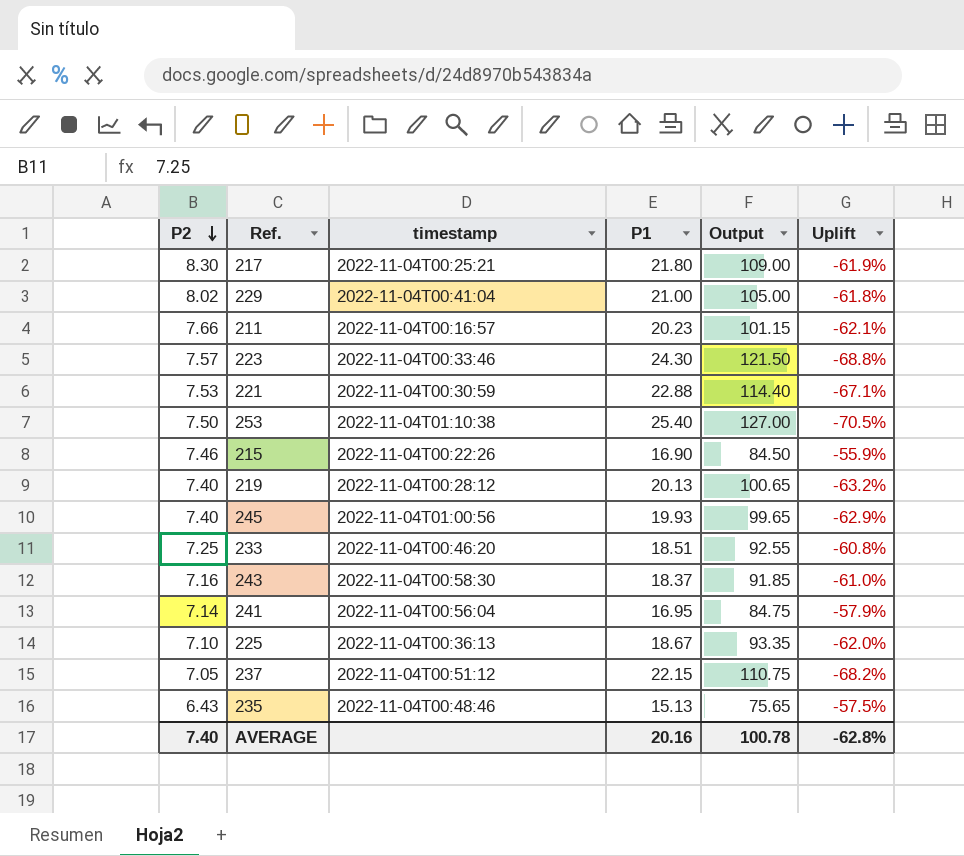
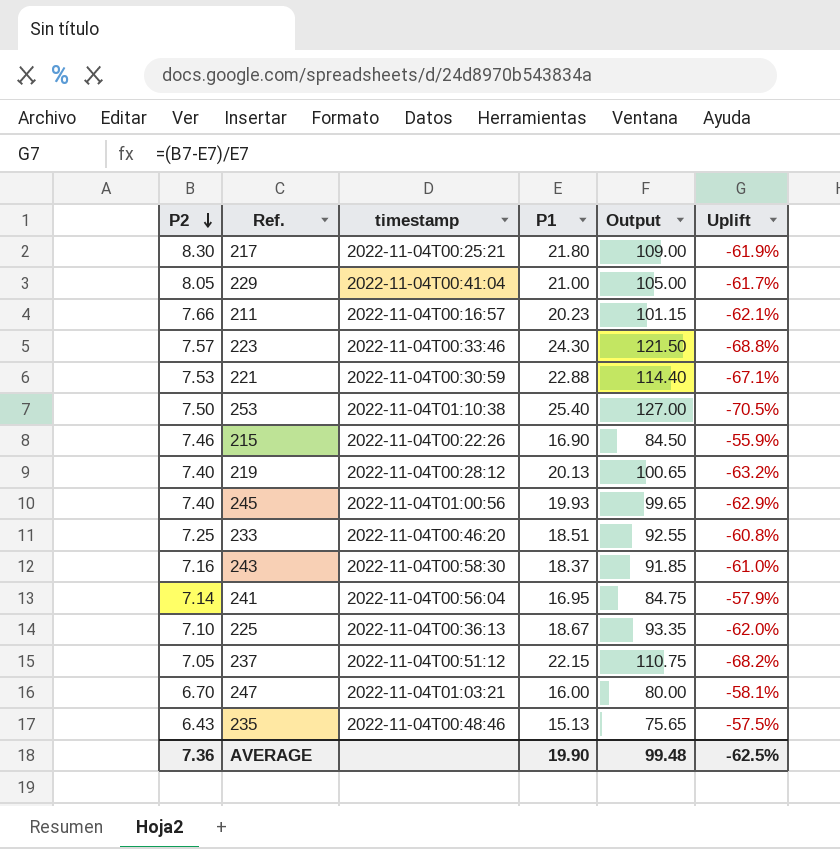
229 | P2: 8.02 -> 8.05
229 | Uplift: -61.8% -> -61.7%
row 247: none -> 6.70 | 2022-11-04T01:03:21 | 16.00 | 80.00 | -58.1%
AVERAGE | P2: 7.40 -> 7.36
AVERAGE | P1: 20.16 -> 19.90
AVERAGE | Output: 100.78 -> 99.48
AVERAGE | Uplift: -62.8% -> -62.5%

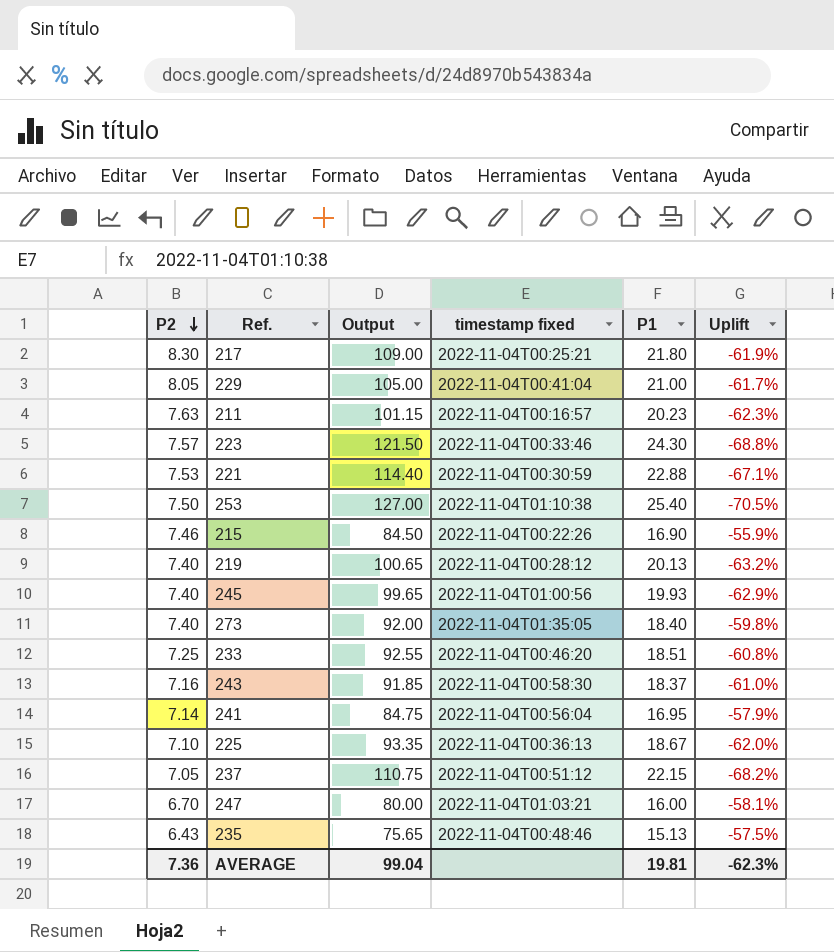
column Output | position: 5 -> 3
column name: timestamp -> timestamp fixed
211 | P2: 7.66 -> 7.63
211 | Uplift: -62.1% -> -62.3%
row 273: none -> 7.40 | 92.00 | 2022-11-04T01:35:05 | 18.40 | -59.8%
AVERAGE | Output: 99.48 -> 99.04
AVERAGE | P1: 19.90 -> 19.81
AVERAGE | Uplift: -62.5% -> -62.3%

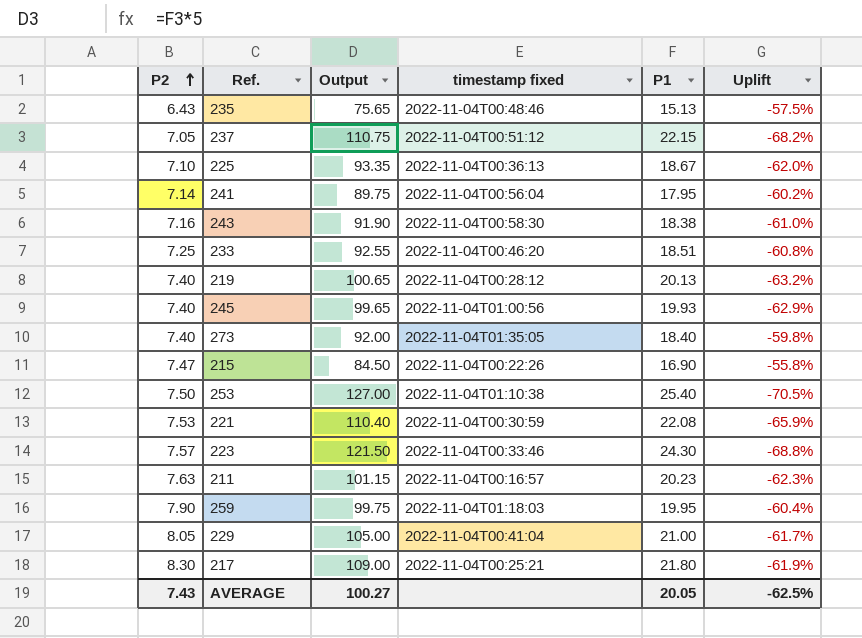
row order: P2 descending -> P2 ascending
row 247: 6.70 | 80.00 | 2022-11-04T01:03:21 | 16.00 | -58.1% -> none
241 | Output: 84.75 -> 89.75
241 | P1: 16.95 -> 17.95
241 | Uplift: -57.9% -> -60.2%
243 | Output: 91.85 -> 91.90
243 | P1: 18.37 -> 18.38
215 | P2: 7.46 -> 7.47
215 | Uplift: -55.9% -> -55.8%
221 | Output: 114.40 -> 110.40
221 | P1: 22.88 -> 22.08
221 | Uplift: -67.1% -> -65.9%
row 259: none -> 7.90 | 99.75 | 2022-11-04T01:18:03 | 19.95 | -60.4%
AVERAGE | P2: 7.36 -> 7.43
AVERAGE | Output: 99.04 -> 100.27
AVERAGE | P1: 19.81 -> 20.05
AVERAGE | Uplift: -62.3% -> -62.5%

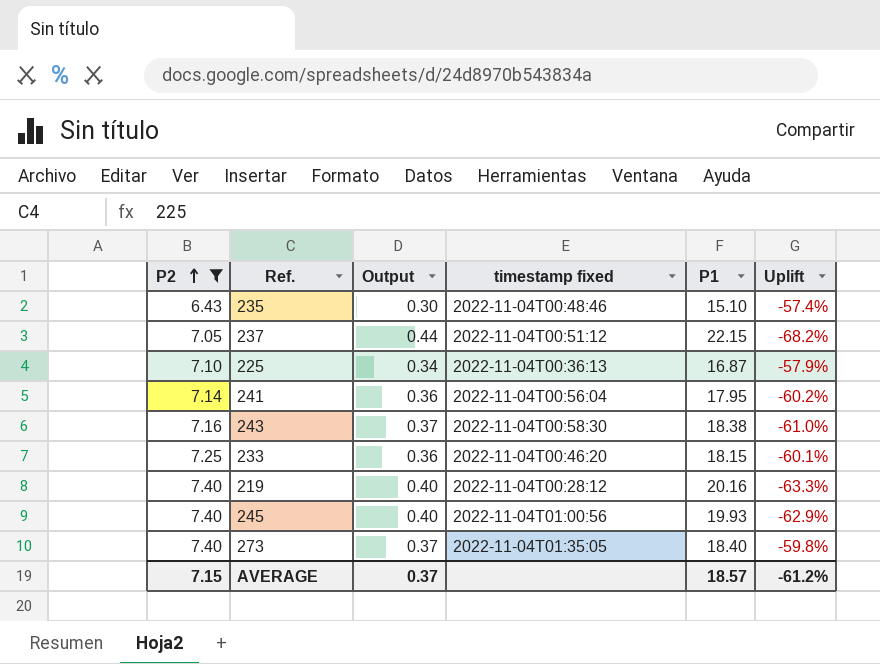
filter: none -> P2 <= 7.40
column Output | formula: [P1] * 5 -> [P1] * 0.02
235 | P1: 15.13 -> 15.10
235 | Uplift: -57.5% -> -57.4%
225 | P1: 18.67 -> 16.87
225 | Uplift: -62.0% -> -57.9%
233 | P1: 18.51 -> 18.15
233 | Uplift: -60.8% -> -60.1%
219 | P1: 20.13 -> 20.16
219 | Uplift: -63.2% -> -63.3%
AVERAGE | P2: 7.43 -> 7.15
AVERAGE | Output: 100.27 -> 0.37
AVERAGE | P1: 20.05 -> 18.57
AVERAGE | Uplift: -62.5% -> -61.2%

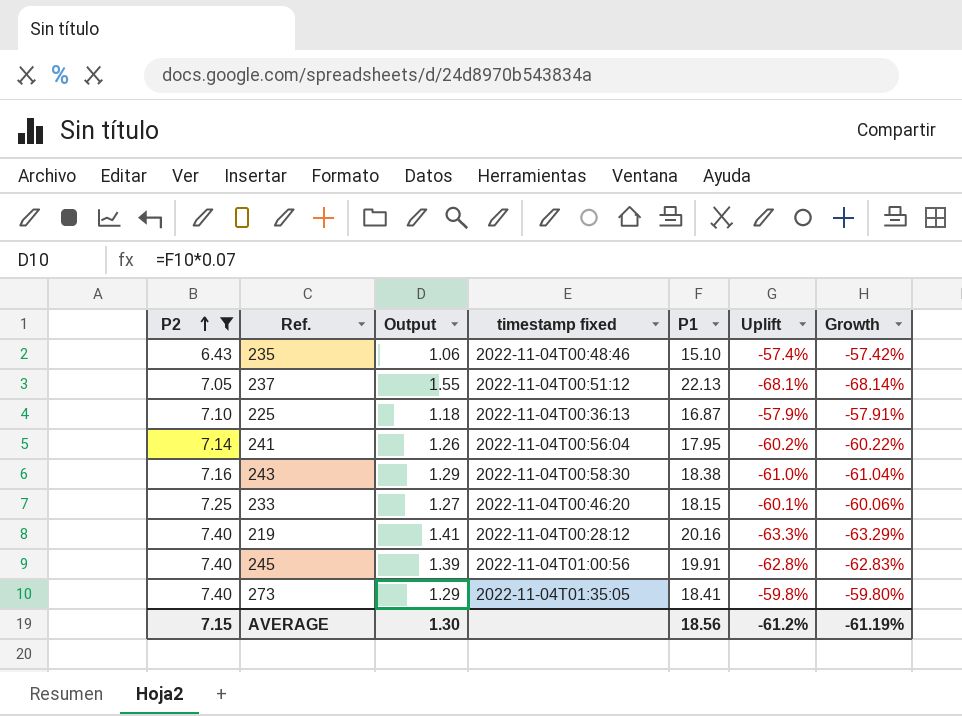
column Output | formula: [P1] * 0.02 -> [P1] * 0.07
column Growth | formula: none -> ([P2] - [P1]) / [P1]
237 | P1: 22.15 -> 22.13
237 | Uplift: -68.2% -> -68.1%
245 | P1: 19.93 -> 19.91
245 | Uplift: -62.9% -> -62.8%
273 | P1: 18.40 -> 18.41
AVERAGE | Output: 0.37 -> 1.30
AVERAGE | P1: 18.57 -> 18.56

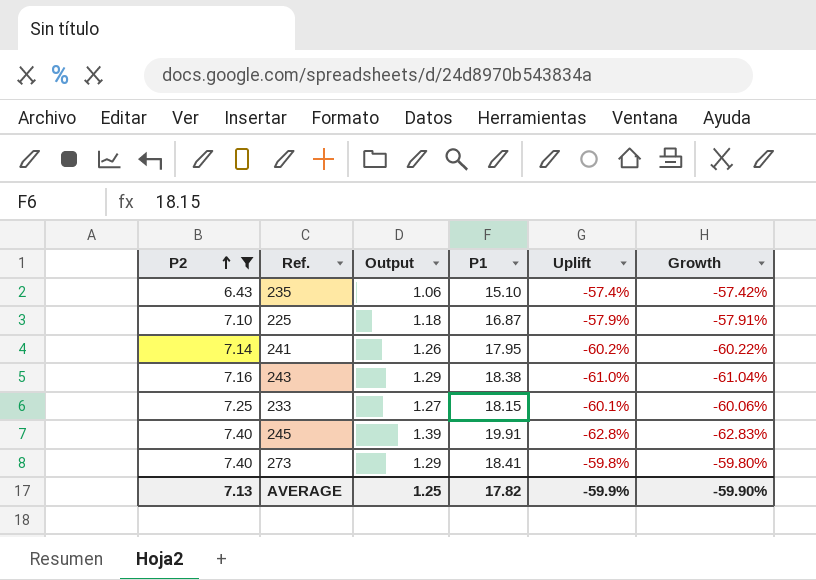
column timestamp fixed | position: 4 -> none
row 237: 7.05 | 1.55 | 2022-11-04T00:51:12 | 22.13 | -68.1% | -68.14% -> none
row 219: 7.40 | 1.41 | 2022-11-04T00:28:12 | 20.16 | -63.3% | -63.29% -> none
AVERAGE | P2: 7.15 -> 7.13
AVERAGE | Output: 1.30 -> 1.25
AVERAGE | P1: 18.56 -> 17.82
AVERAGE | Uplift: -61.2% -> -59.9%
AVERAGE | Growth: -61.19% -> -59.90%

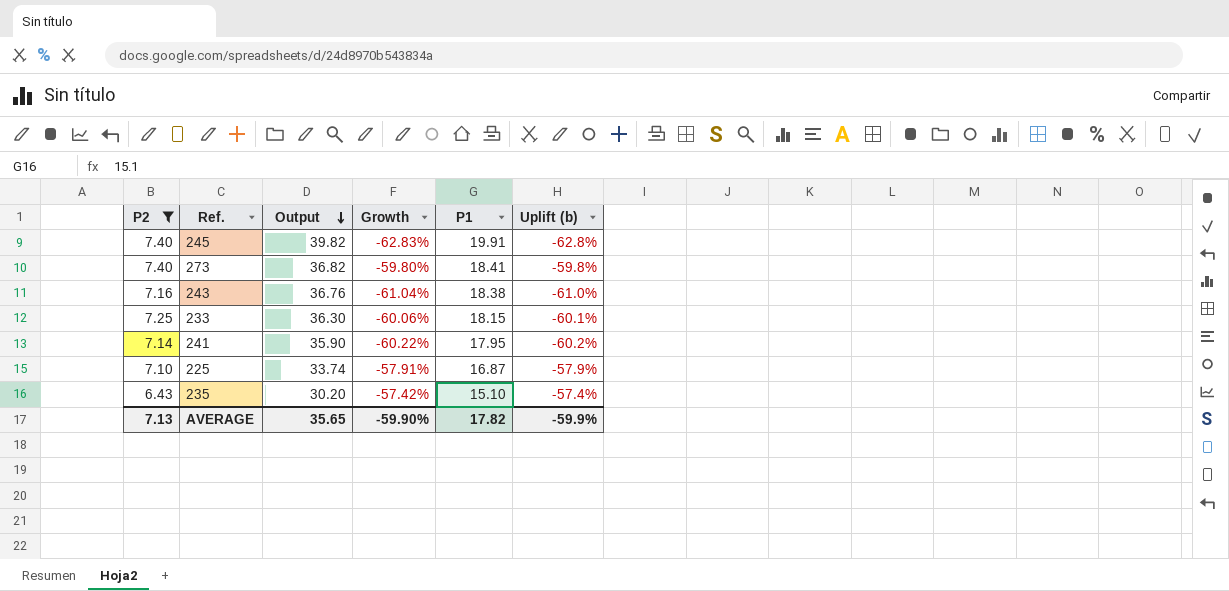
row order: P2 ascending -> Output descending
column Output | formula: [P1] * 0.07 -> [P1] * 2
column Growth | position: 6 -> 4
column name: Uplift -> Uplift (b)
AVERAGE | Output: 1.25 -> 35.65

